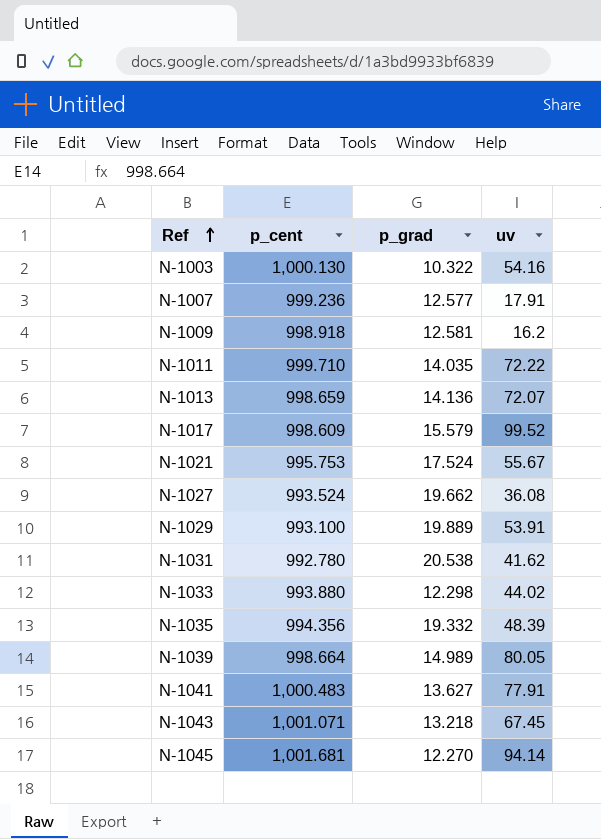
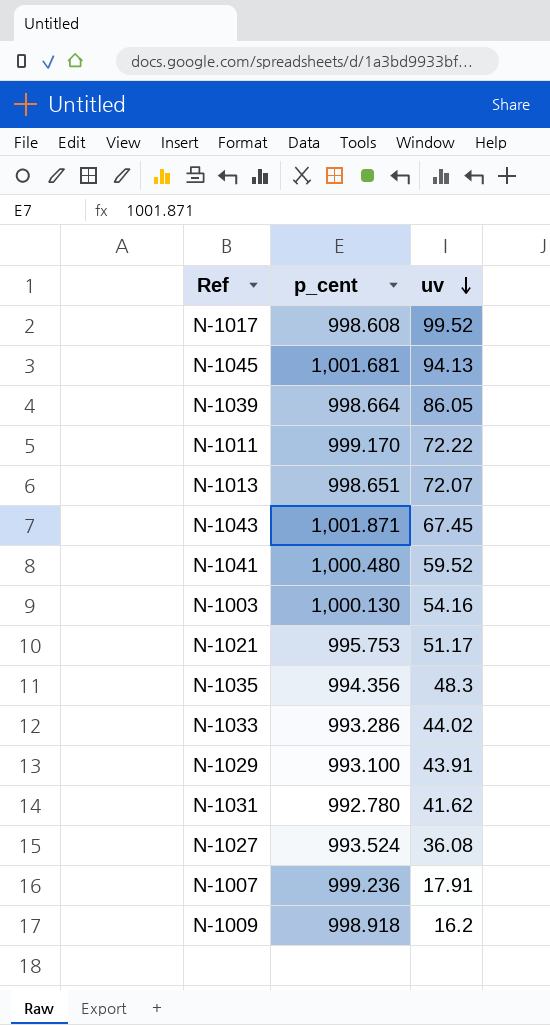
row order: Ref ascending -> uv descending
column p_grad | position: 3 -> none
N-1017 | p_cent: 998.609 -> 998.608
N-1045 | uv: 94.14 -> 94.13
N-1039 | uv: 80.05 -> 86.05
N-1011 | p_cent: 999.710 -> 999.170
N-1013 | p_cent: 998.659 -> 998.651
N-1043 | p_cent: 1,001.071 -> 1,001.871
N-1041 | p_cent: 1,000.483 -> 1,000.480
N-1041 | uv: 77.91 -> 59.52
N-1021 | uv: 55.67 -> 51.17
N-1035 | uv: 48.39 -> 48.3
N-1033 | p_cent: 993.880 -> 993.286
N-1029 | uv: 53.91 -> 43.91

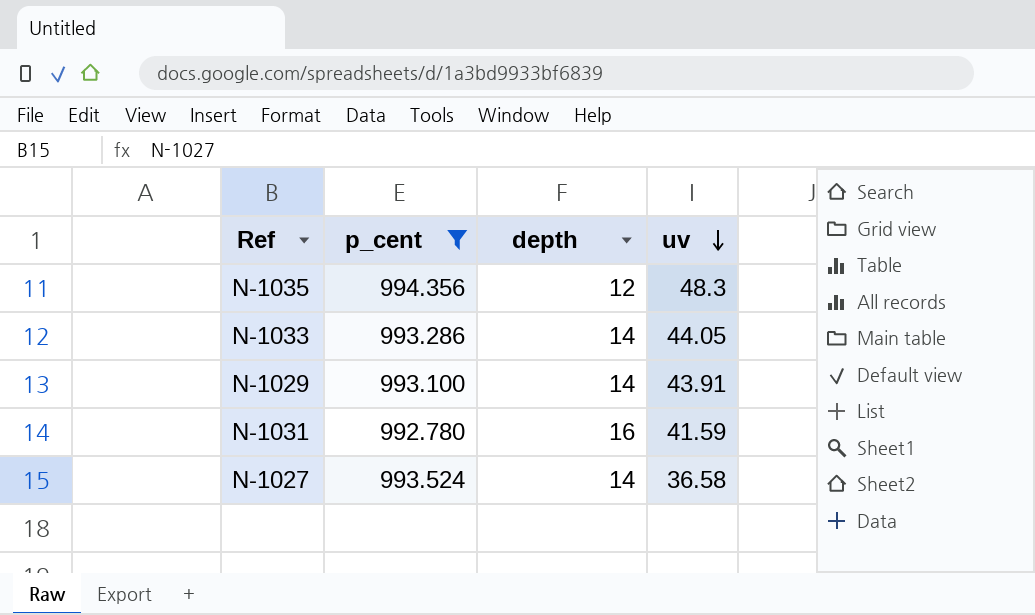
filter: none -> p_cent <= 994.356
column depth | position: none -> 3
N-1033 | uv: 44.02 -> 44.05
N-1031 | uv: 41.62 -> 41.59
N-1027 | uv: 36.08 -> 36.58

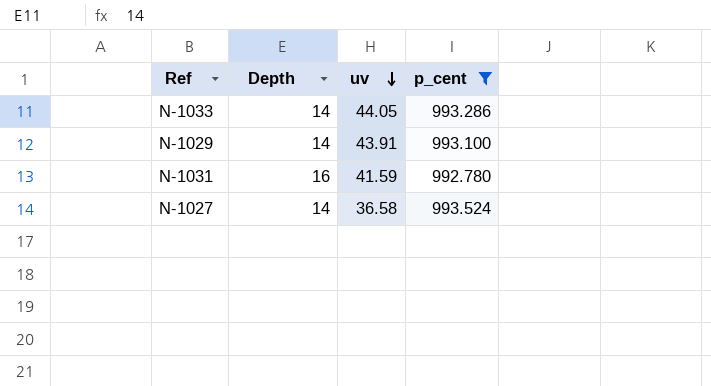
column name: depth -> Depth
column p_cent | position: 2 -> 4
row N-1035: 994.356 | 12 | 48.3 -> none

